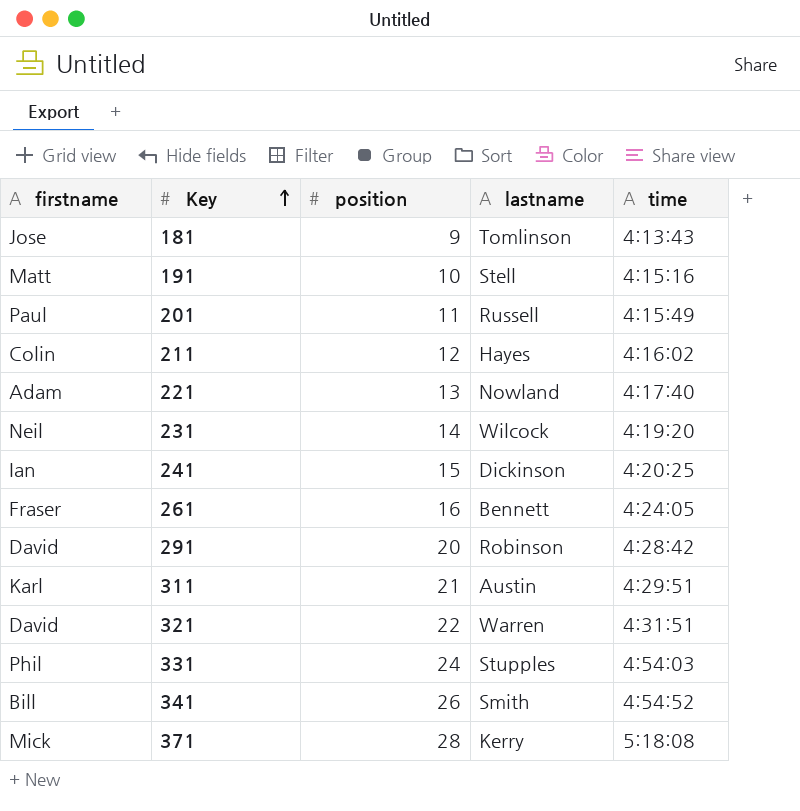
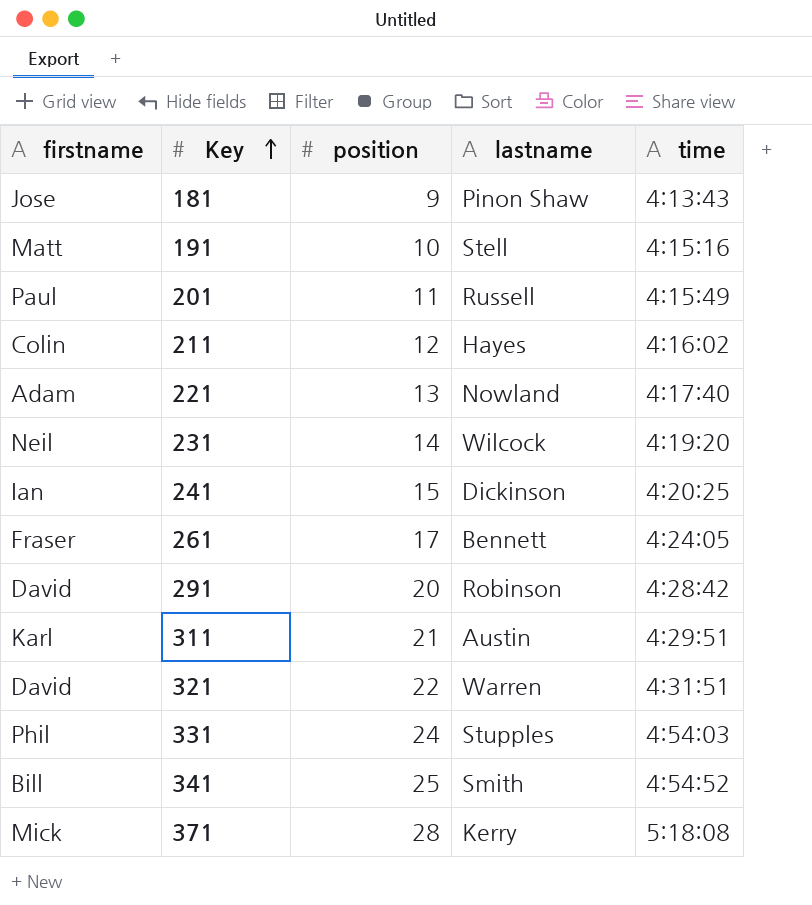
181 | lastname: Tomlinson -> Pinon Shaw
261 | position: 16 -> 17
341 | position: 26 -> 25

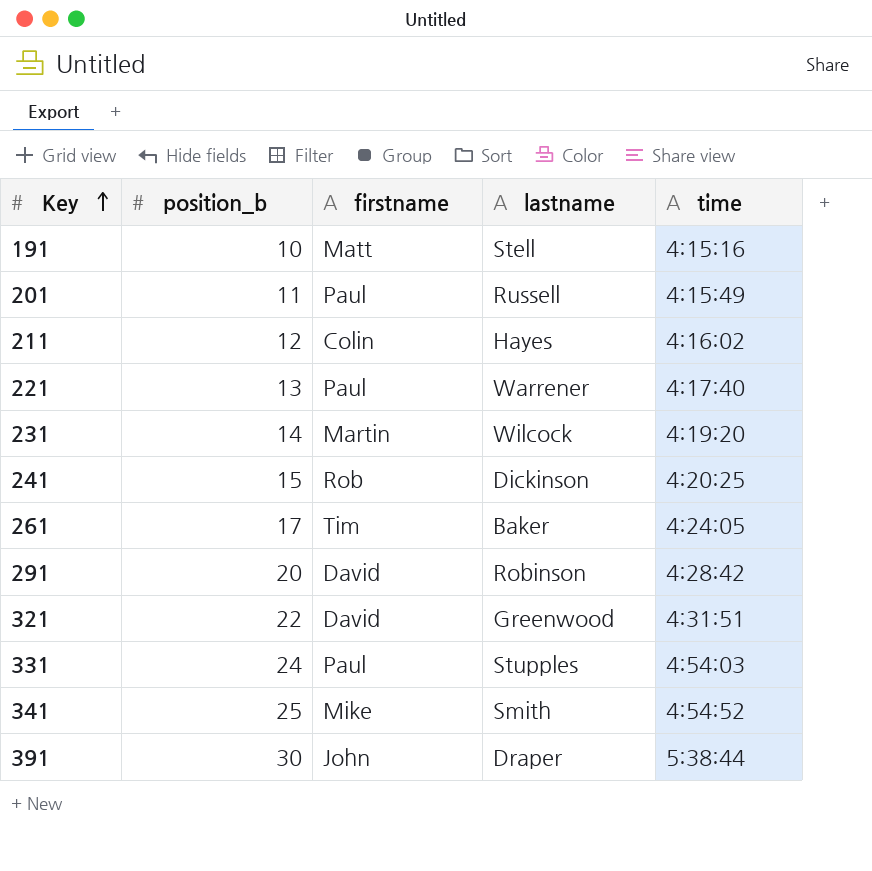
column name: position -> position_b
column firstname | position: 1 -> 3
row 181: Jose | 9 | Pinon Shaw | 4:13:43 -> none
row 311: Karl | 21 | Austin | 4:29:51 -> none
row 371: Mick | 28 | Kerry | 5:18:08 -> none
221 | firstname: Adam -> Paul
221 | lastname: Nowland -> Warrener
231 | firstname: Neil -> Martin
241 | firstname: Ian -> Rob
261 | firstname: Fraser -> Tim
261 | lastname: Bennett -> Baker
321 | lastname: Warren -> Greenwood
331 | firstname: Phil -> Paul
341 | firstname: Bill -> Mike
row 391: none -> 30 | John | Draper | 5:38:44

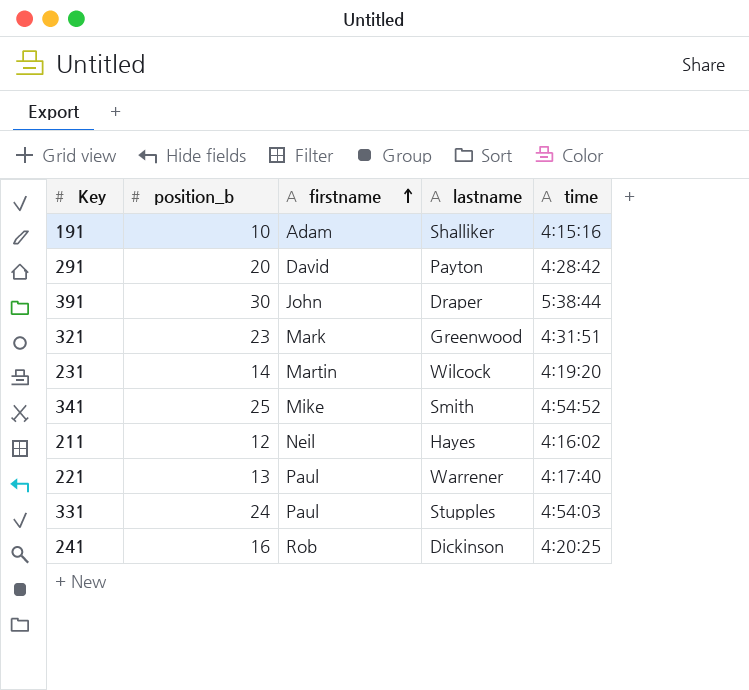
row order: Key ascending -> firstname ascending
row 201: 11 | Paul | Russell | 4:15:49 -> none
row 261: 17 | Tim | Baker | 4:24:05 -> none
191 | firstname: Matt -> Adam
191 | lastname: Stell -> Shalliker
291 | lastname: Robinson -> Payton
321 | position_b: 22 -> 23
321 | firstname: David -> Mark
211 | firstname: Colin -> Neil
241 | position_b: 15 -> 16

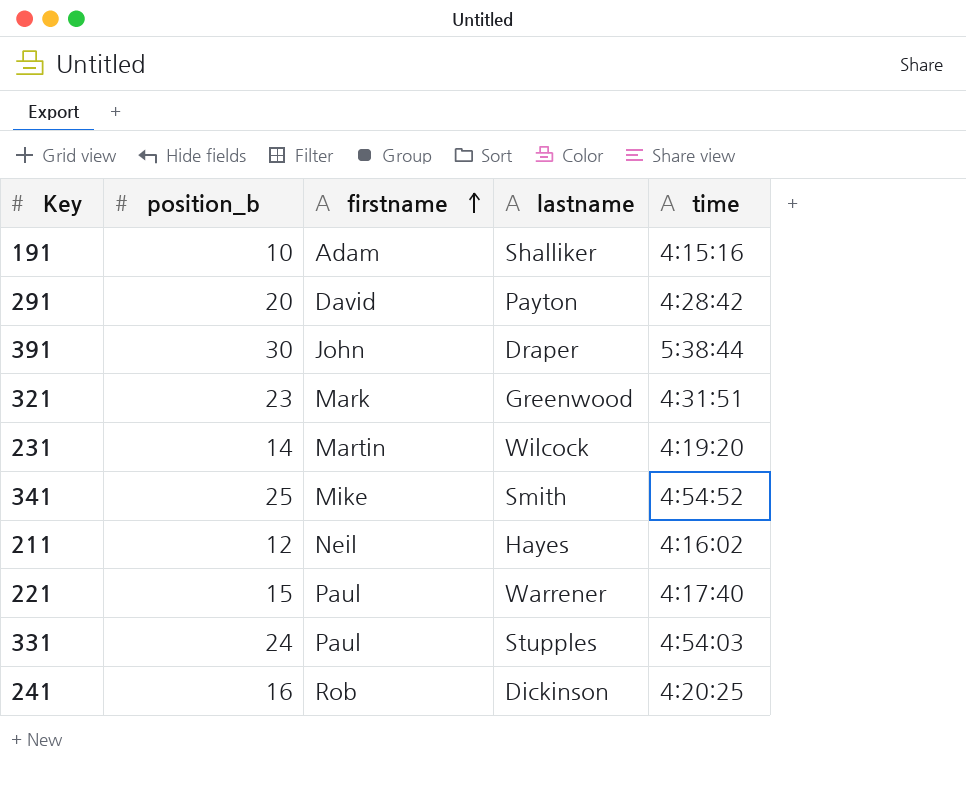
221 | position_b: 13 -> 15

